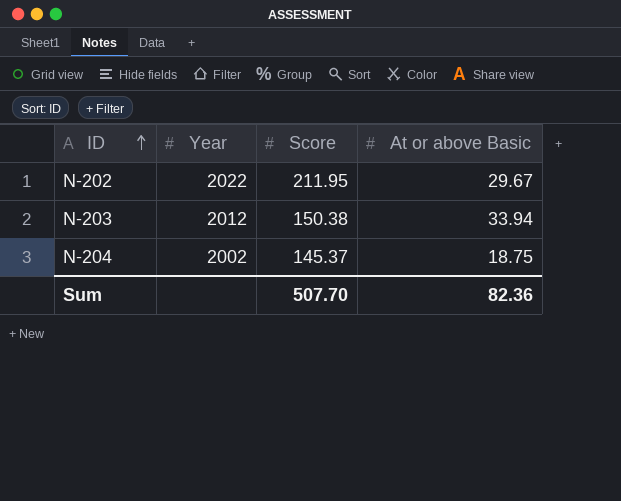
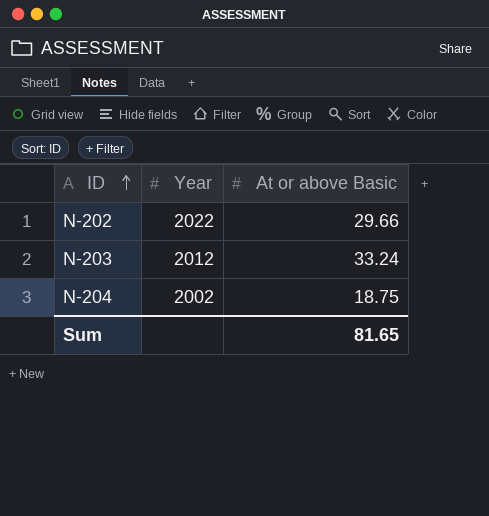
column Score | position: 3 -> none
N-202 | At or above Basic: 29.67 -> 29.66
N-203 | At or above Basic: 33.94 -> 33.24
Sum | At or above Basic: 82.36 -> 81.65

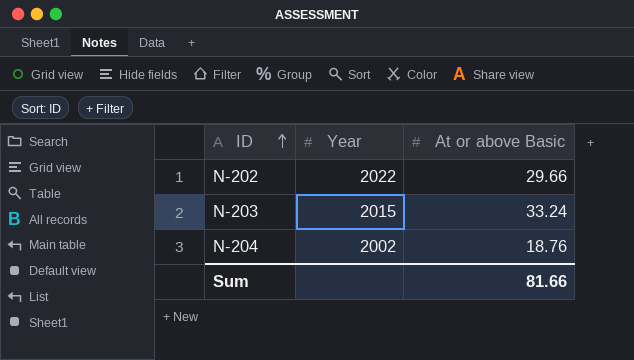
N-203 | Year: 2012 -> 2015
N-204 | At or above Basic: 18.75 -> 18.76
Sum | At or above Basic: 81.65 -> 81.66

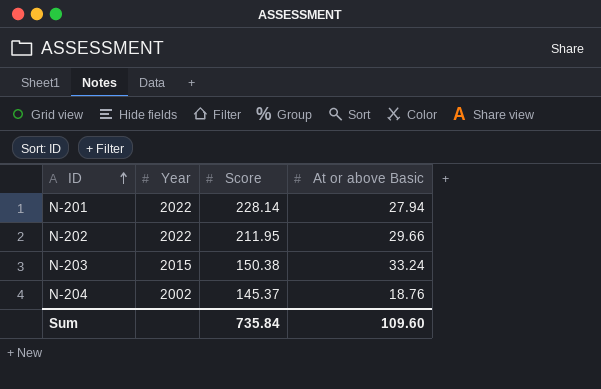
column Score | position: none -> 3
row N-201: none -> 2022 | 228.14 | 27.94
Sum | At or above Basic: 81.66 -> 109.60

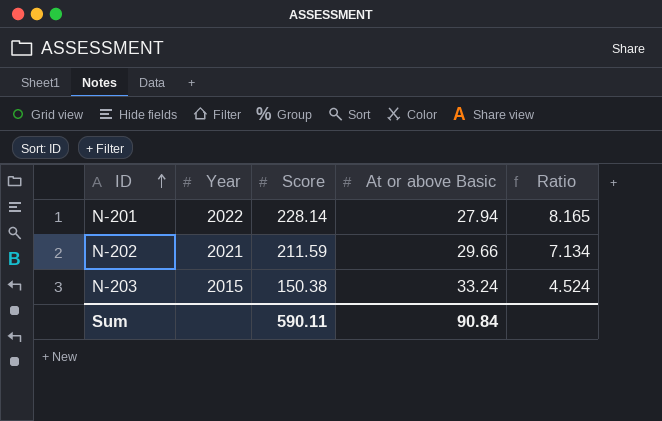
column Ratio | formula: none -> [Score] / [At or above Basic]
row N-204: 2002 | 145.37 | 18.76 -> none
N-202 | Year: 2022 -> 2021
N-202 | Score: 211.95 -> 211.59
Sum | Score: 735.84 -> 590.11
Sum | At or above Basic: 109.60 -> 90.84

